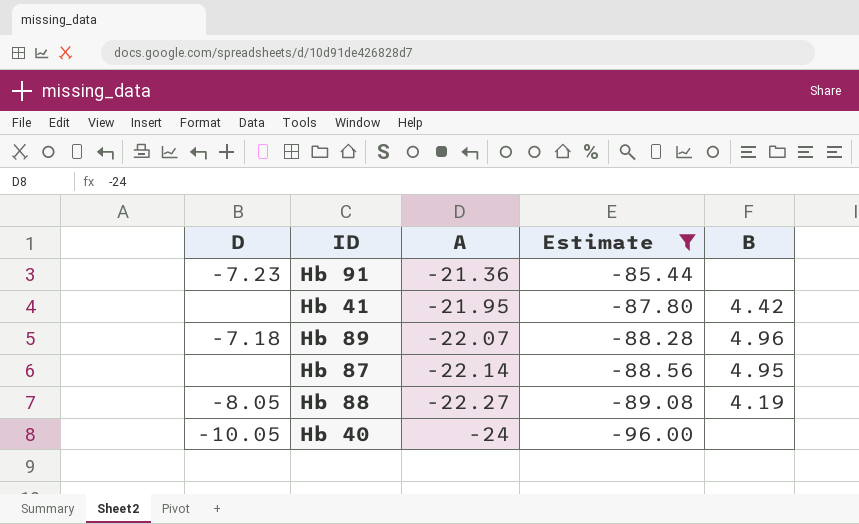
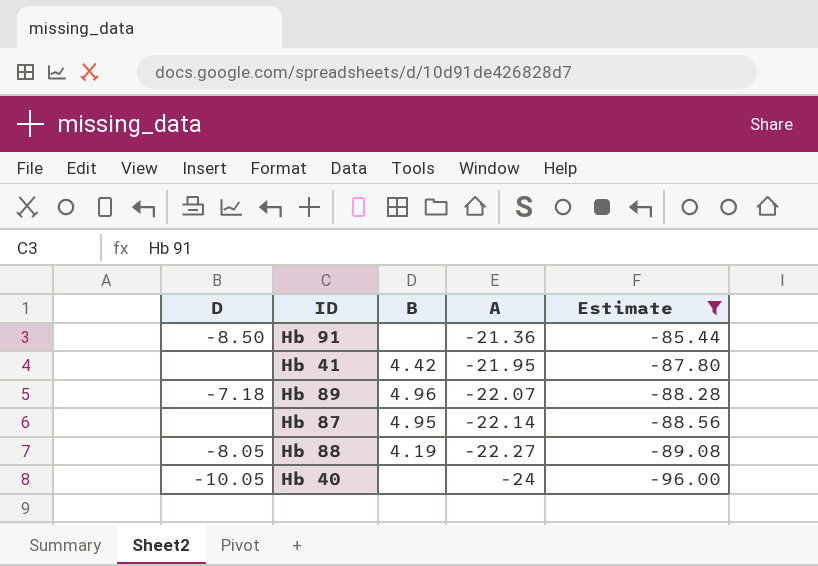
column B | position: 5 -> 3
Hb 91 | D: -7.23 -> -8.50

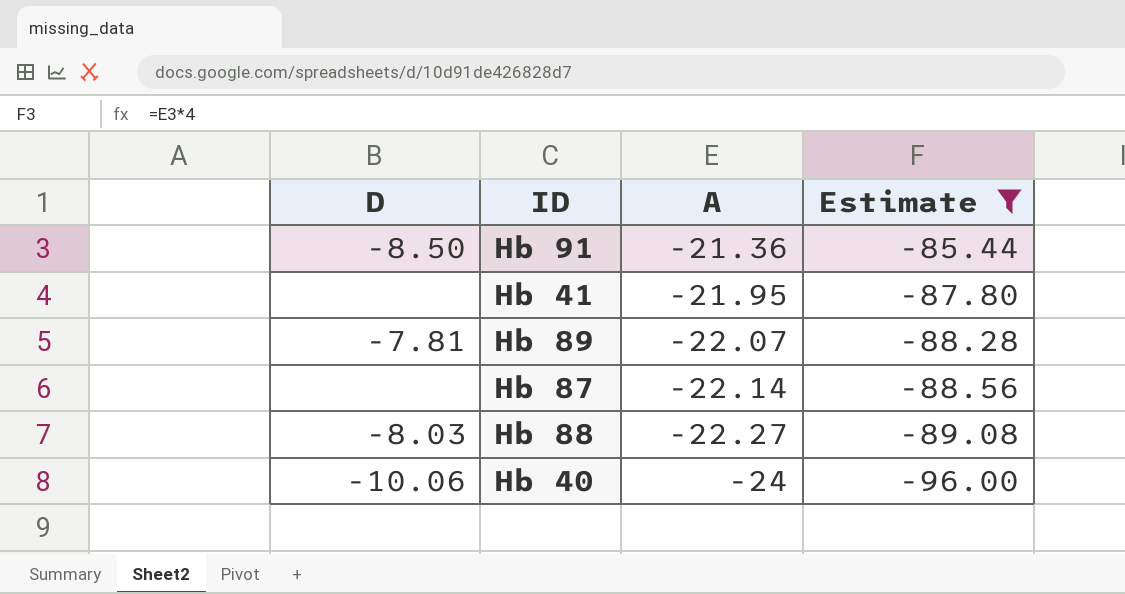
column B | position: 3 -> none
Hb 89 | D: -7.18 -> -7.81
Hb 88 | D: -8.05 -> -8.03
Hb 40 | D: -10.05 -> -10.06

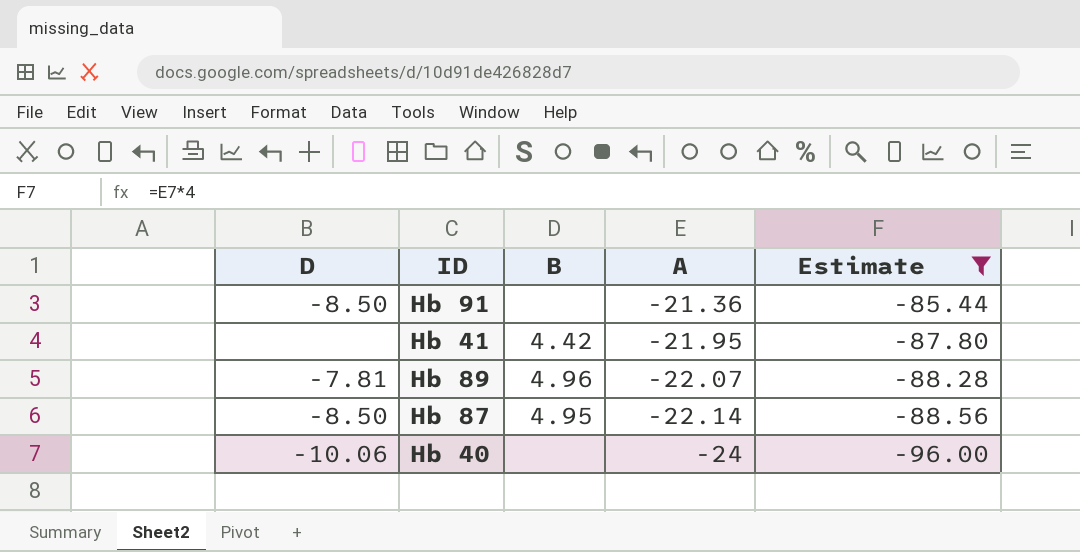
column B | position: none -> 3
row Hb 88: -8.03 | -22.27 | -89.08 -> none
Hb 87 | D: none -> -8.50

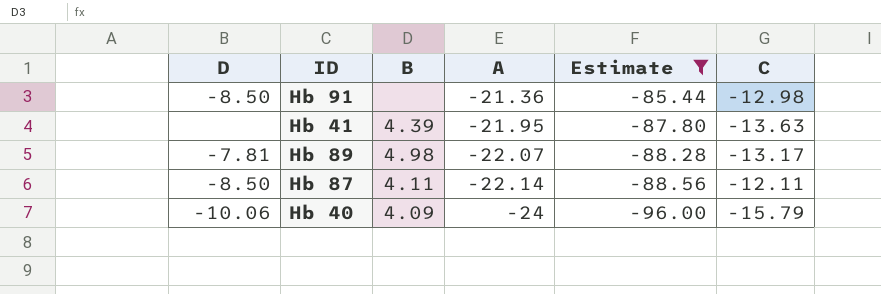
column C | position: none -> 6
Hb 41 | B: 4.42 -> 4.39
Hb 89 | B: 4.96 -> 4.98
Hb 87 | B: 4.95 -> 4.11
Hb 40 | B: none -> 4.09

